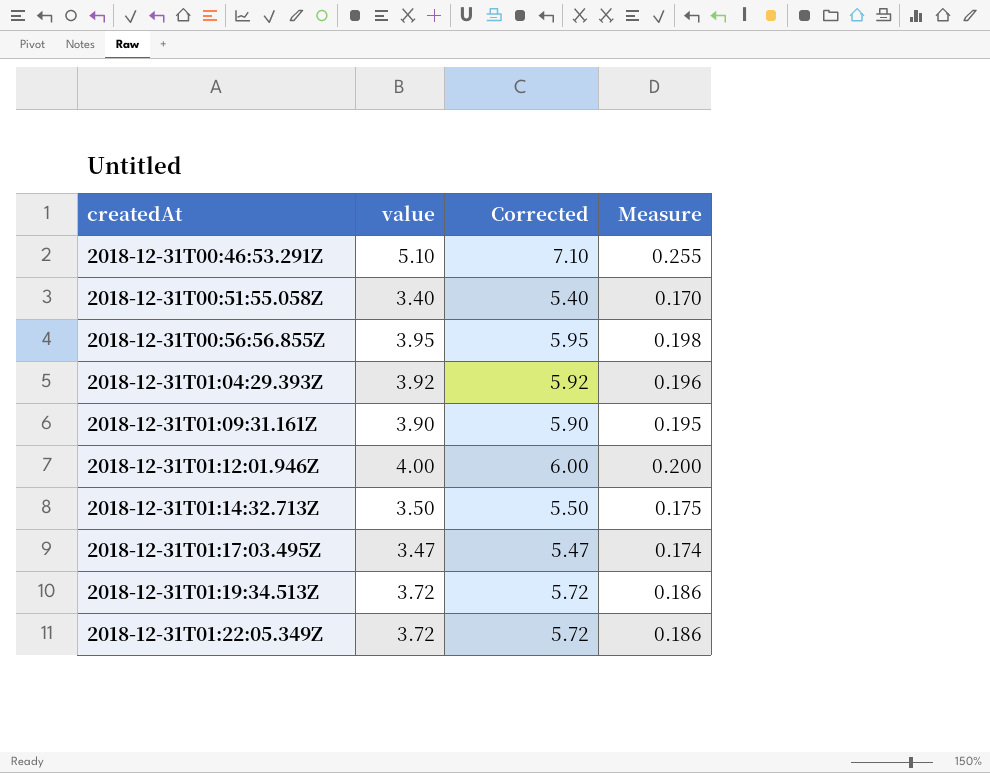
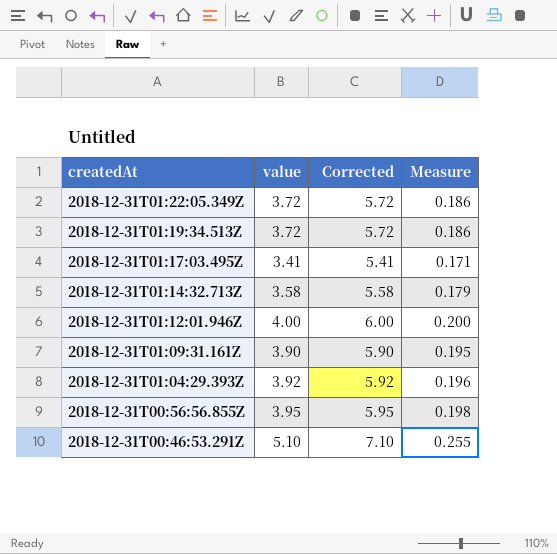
row order: createdAt ascending -> createdAt descending
row 2018-12-31T00:51:55.058Z: 3.40 | 5.40 | 0.170 -> none
2018-12-31T01:17:03.495Z | value: 3.47 -> 3.41
2018-12-31T01:17:03.495Z | Corrected: 5.47 -> 5.41
2018-12-31T01:17:03.495Z | Measure: 0.174 -> 0.171
2018-12-31T01:14:32.713Z | value: 3.50 -> 3.58
2018-12-31T01:14:32.713Z | Corrected: 5.50 -> 5.58
2018-12-31T01:14:32.713Z | Measure: 0.175 -> 0.179

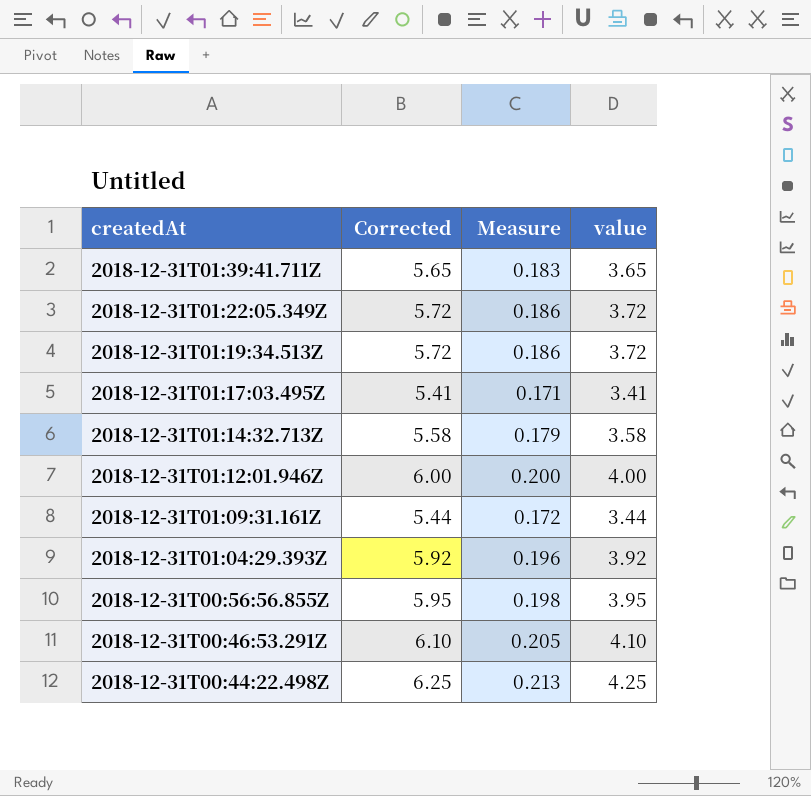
column value | position: 2 -> 4
row 2018-12-31T01:39:41.711Z: none -> 5.65 | 0.183 | 3.65
2018-12-31T01:09:31.161Z | Corrected: 5.90 -> 5.44
2018-12-31T01:09:31.161Z | Measure: 0.195 -> 0.172
2018-12-31T01:09:31.161Z | value: 3.90 -> 3.44
2018-12-31T00:46:53.291Z | Corrected: 7.10 -> 6.10
2018-12-31T00:46:53.291Z | Measure: 0.255 -> 0.205
2018-12-31T00:46:53.291Z | value: 5.10 -> 4.10
row 2018-12-31T00:44:22.498Z: none -> 6.25 | 0.213 | 4.25

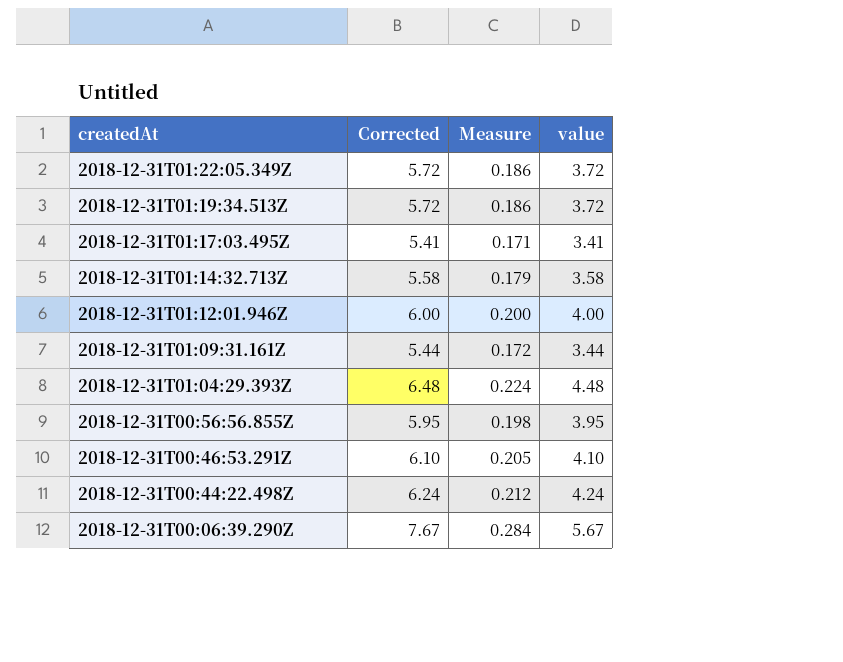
row 2018-12-31T01:39:41.711Z: 5.65 | 0.183 | 3.65 -> none
2018-12-31T01:04:29.393Z | Corrected: 5.92 -> 6.48
2018-12-31T01:04:29.393Z | Measure: 0.196 -> 0.224
2018-12-31T01:04:29.393Z | value: 3.92 -> 4.48
2018-12-31T00:44:22.498Z | Corrected: 6.25 -> 6.24
2018-12-31T00:44:22.498Z | Measure: 0.213 -> 0.212
2018-12-31T00:44:22.498Z | value: 4.25 -> 4.24
row 2018-12-31T00:06:39.290Z: none -> 7.67 | 0.284 | 5.67

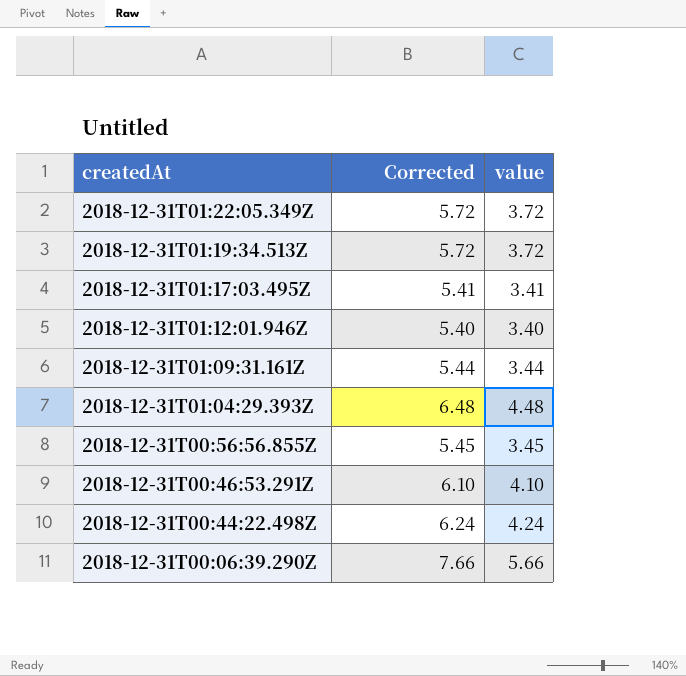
column Measure | formula: [value] * 0.05 -> none
row 2018-12-31T01:14:32.713Z: 5.58 | 0.179 | 3.58 -> none
2018-12-31T01:12:01.946Z | Corrected: 6.00 -> 5.40
2018-12-31T01:12:01.946Z | value: 4.00 -> 3.40
2018-12-31T00:56:56.855Z | Corrected: 5.95 -> 5.45
2018-12-31T00:56:56.855Z | value: 3.95 -> 3.45
2018-12-31T00:06:39.290Z | Corrected: 7.67 -> 7.66
2018-12-31T00:06:39.290Z | value: 5.67 -> 5.66

